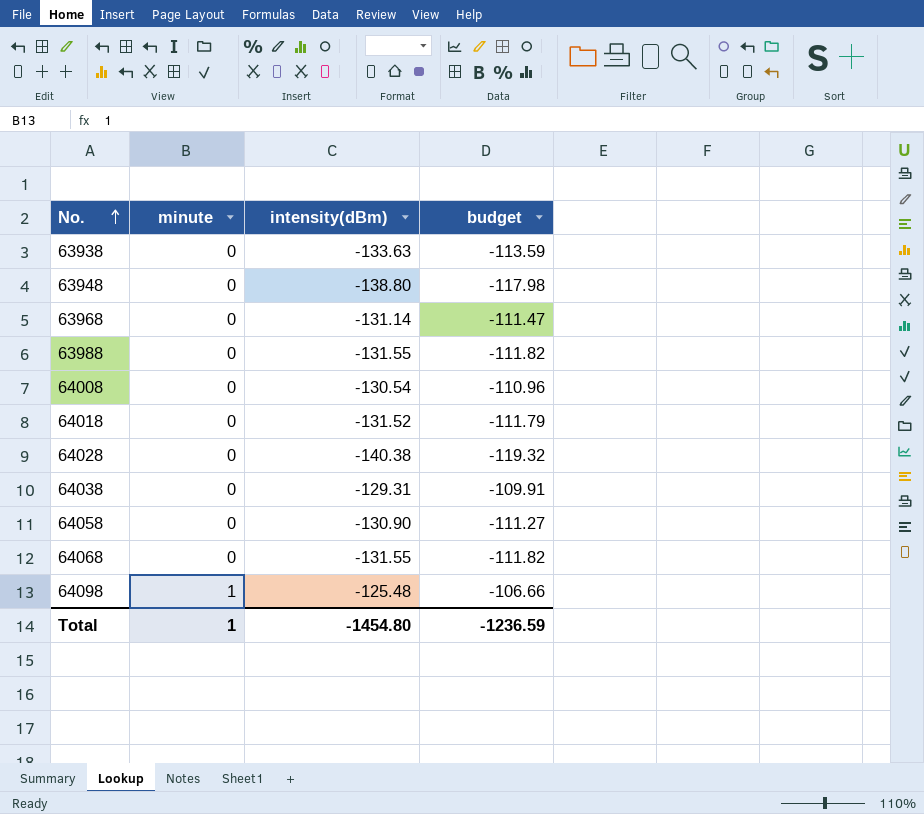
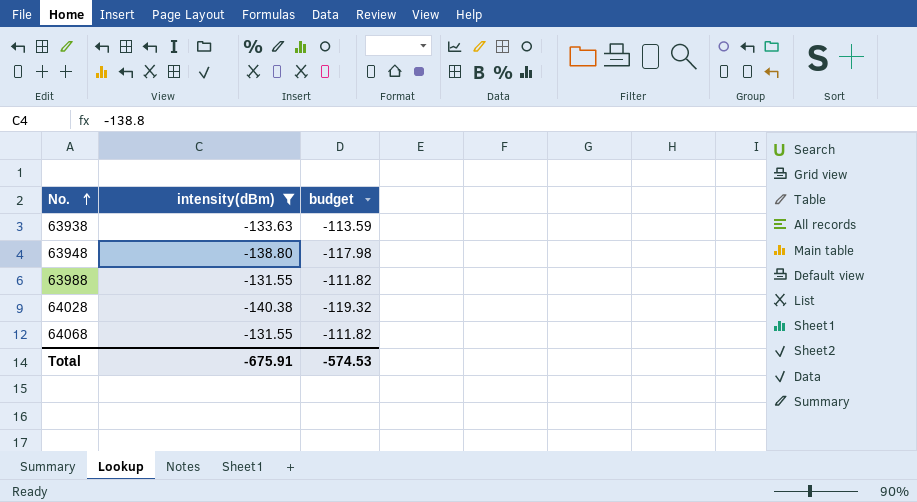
filter: none -> intensity(dBm) <= -131.55
column minute | position: 2 -> none
Total | intensity(dBm): -1454.80 -> -675.91
Total | budget: -1236.59 -> -574.53

